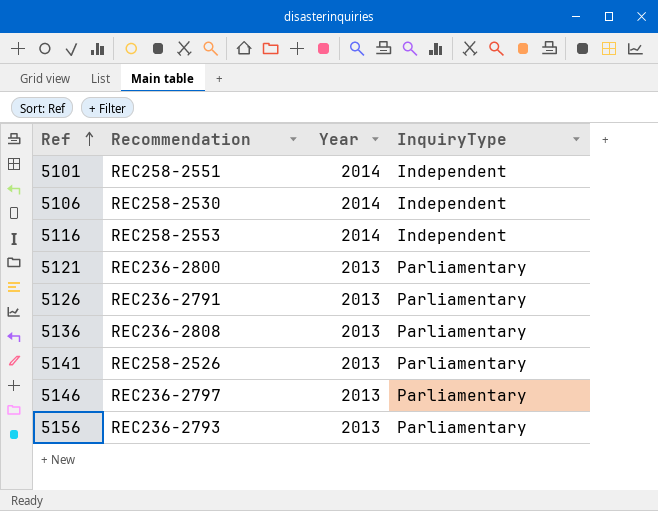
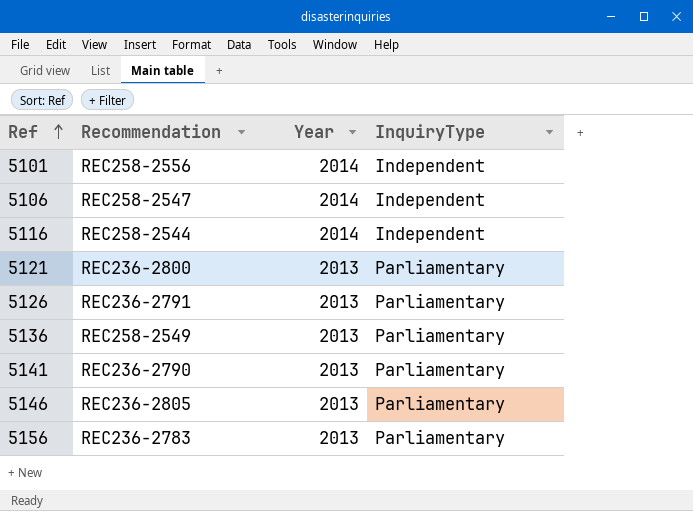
5101 | Recommendation: REC258-2551 -> REC258-2556
5106 | Recommendation: REC258-2530 -> REC258-2547
5116 | Recommendation: REC258-2553 -> REC258-2544
5136 | Recommendation: REC236-2808 -> REC258-2549
5141 | Recommendation: REC258-2526 -> REC236-2790
5146 | Recommendation: REC236-2797 -> REC236-2805
5156 | Recommendation: REC236-2793 -> REC236-2783

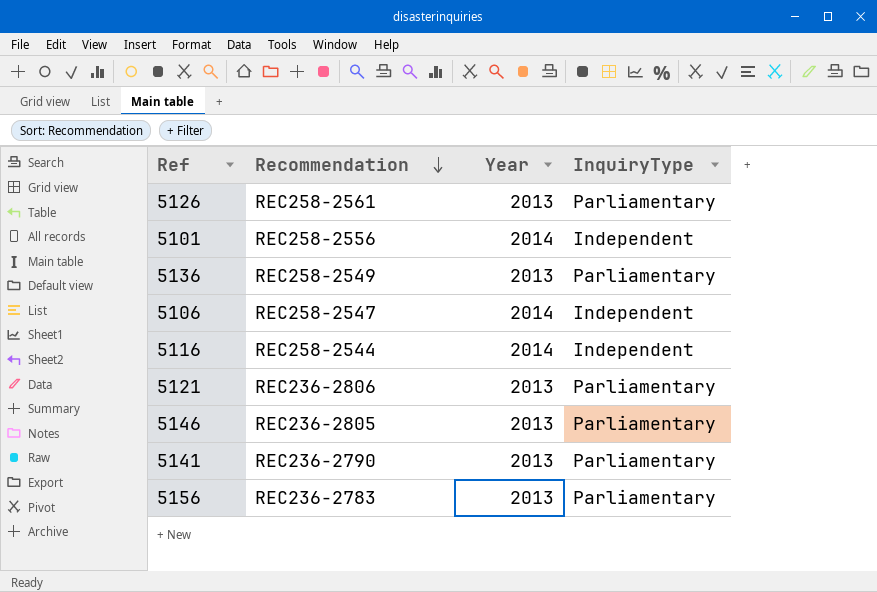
row order: Ref ascending -> Recommendation descending
5126 | Recommendation: REC236-2791 -> REC258-2561
5121 | Recommendation: REC236-2800 -> REC236-2806

